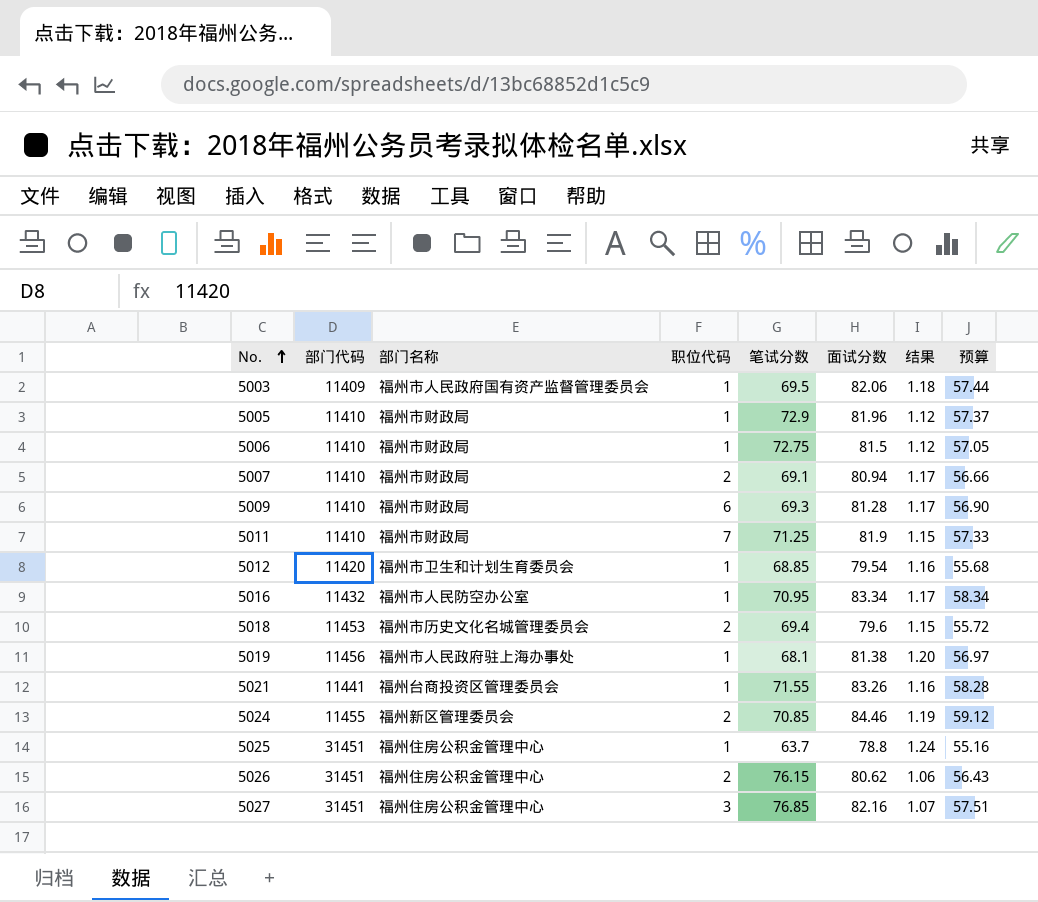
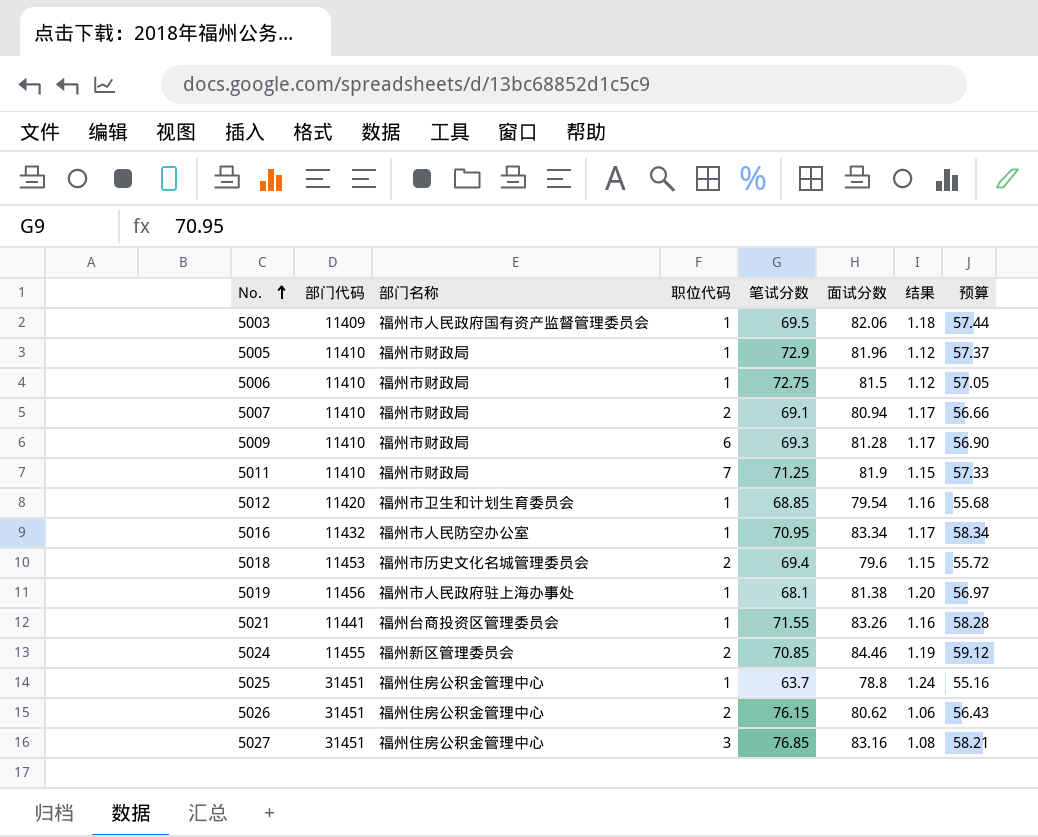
5027 | 面试分数: 82.16 -> 83.16
5027 | 结果: 1.07 -> 1.08
5027 | 预算: 57.51 -> 58.21

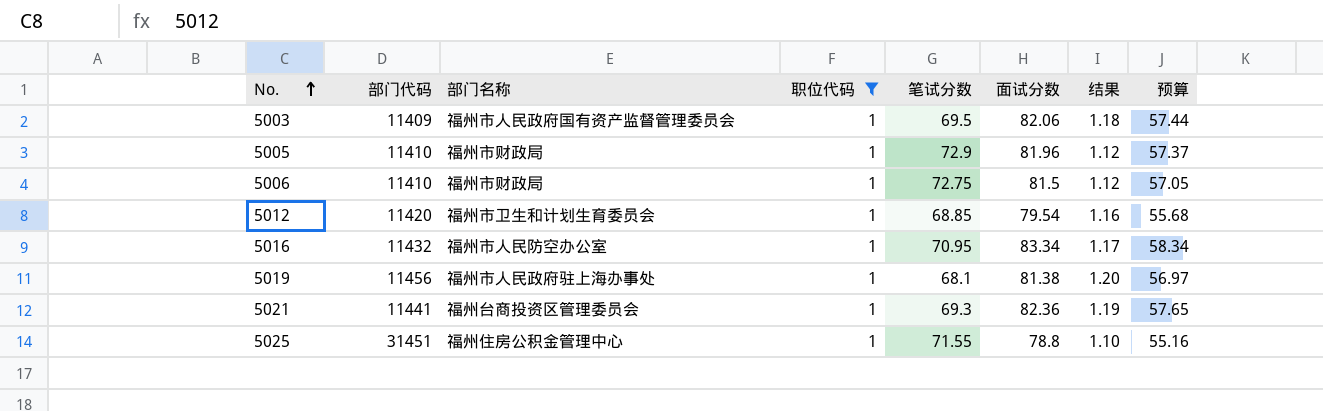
filter: none -> 职位代码 = 1
5021 | 笔试分数: 71.55 -> 69.3
5021 | 面试分数: 83.26 -> 82.36
5021 | 结果: 1.16 -> 1.19
5021 | 预算: 58.28 -> 57.65
5025 | 笔试分数: 63.7 -> 71.55
5025 | 结果: 1.24 -> 1.10

